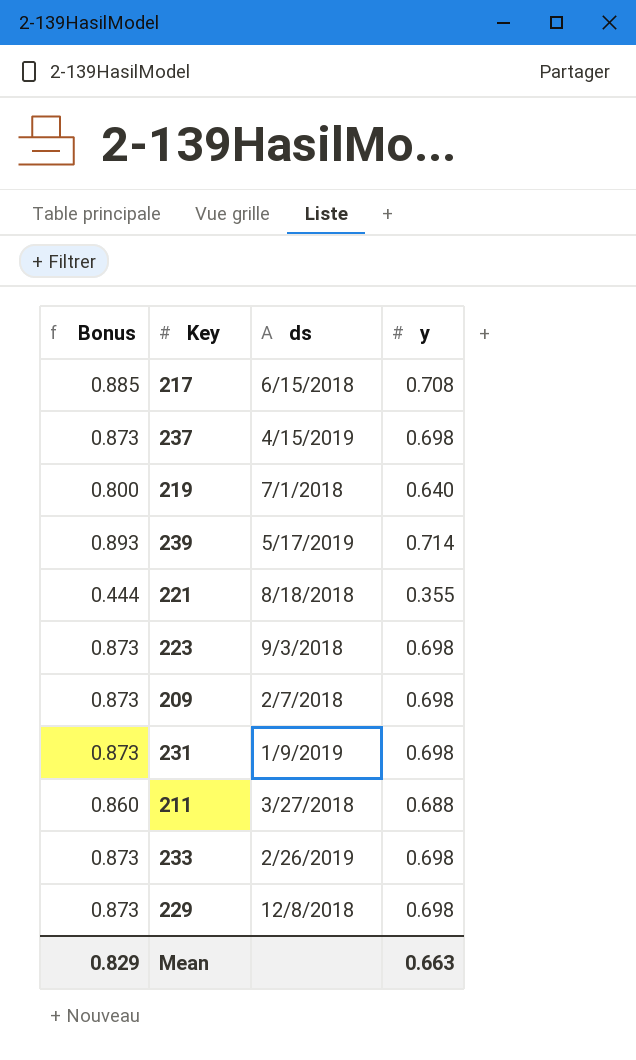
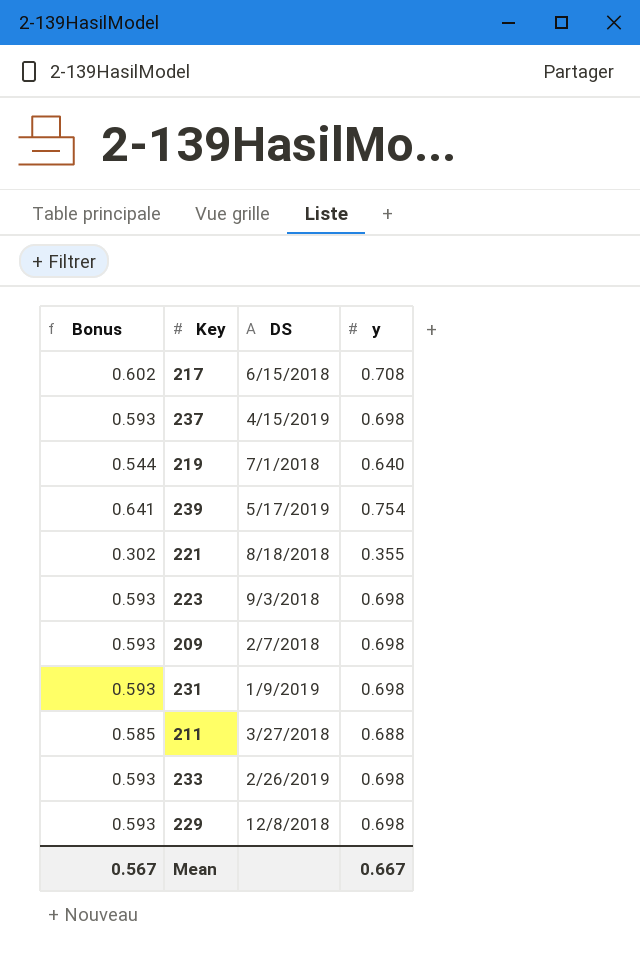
column Bonus | formula: [y] * 1.25 -> [y] * 0.85
column name: ds -> DS
239 | y: 0.714 -> 0.754
Mean | Bonus: 0.829 -> 0.567
Mean | y: 0.663 -> 0.667

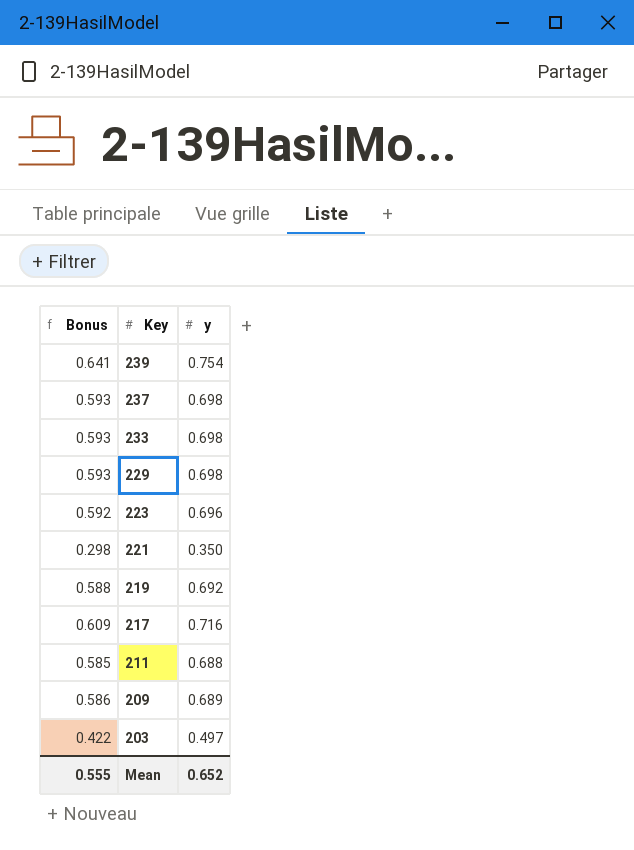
row order: none -> Key descending
column DS | position: 3 -> none
row 231: 0.593 | 1/9/2019 | 0.698 -> none
223 | Bonus: 0.593 -> 0.592
223 | y: 0.698 -> 0.696
221 | Bonus: 0.302 -> 0.298
221 | y: 0.355 -> 0.350
219 | Bonus: 0.544 -> 0.588
219 | y: 0.640 -> 0.692
217 | Bonus: 0.602 -> 0.609
217 | y: 0.708 -> 0.716
209 | Bonus: 0.593 -> 0.586
209 | y: 0.698 -> 0.689
row 203: none -> 0.422 | 0.497
Mean | Bonus: 0.567 -> 0.555
Mean | y: 0.667 -> 0.652

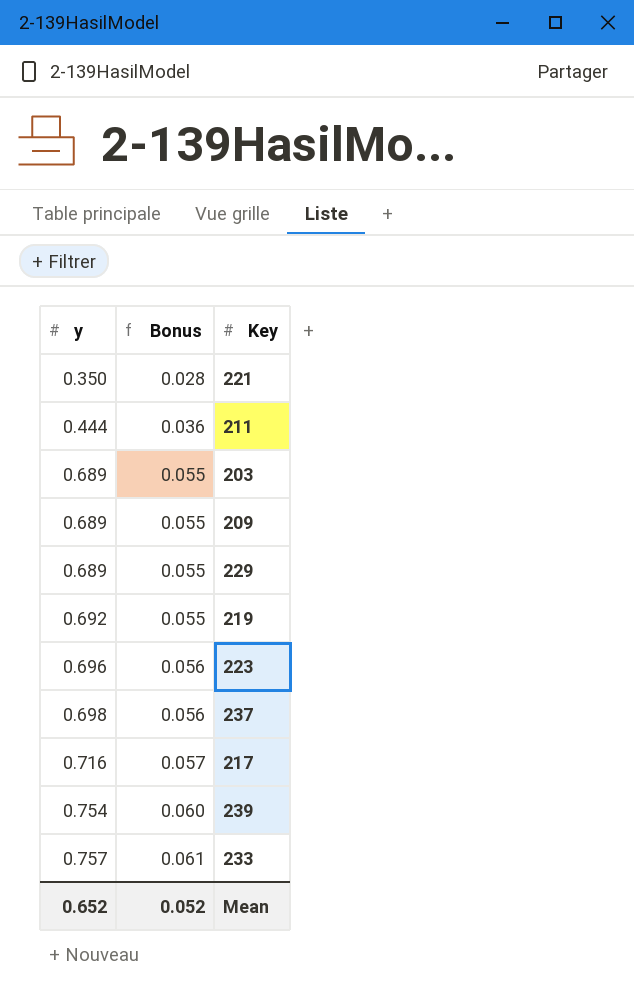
row order: Key descending -> y ascending
column y | position: 3 -> 1
column Bonus | formula: [y] * 0.85 -> [y] * 0.08
211 | y: 0.688 -> 0.444
203 | y: 0.497 -> 0.689
229 | y: 0.698 -> 0.689
233 | y: 0.698 -> 0.757
Mean | Bonus: 0.555 -> 0.052

